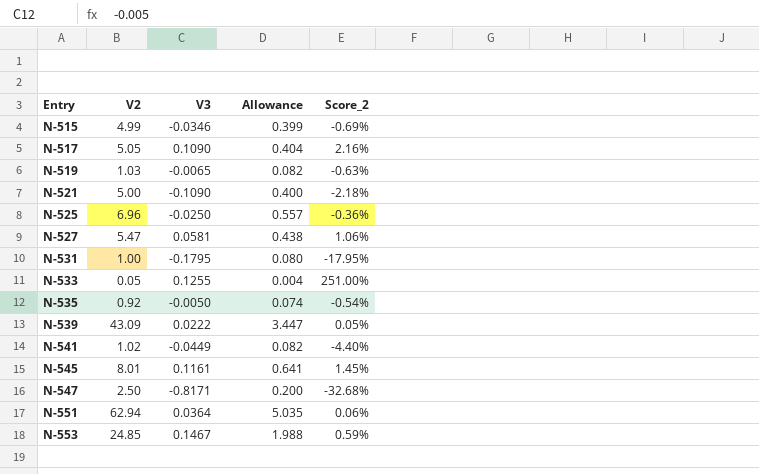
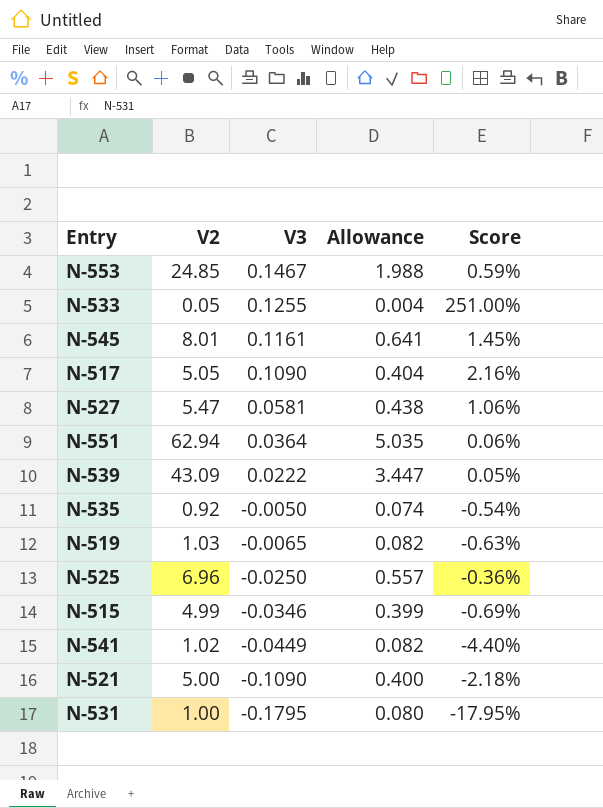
row order: Entry ascending -> V3 descending
column name: Score_2 -> Score
row N-547: 2.50 | -0.8171 | 0.200 | -32.68% -> none

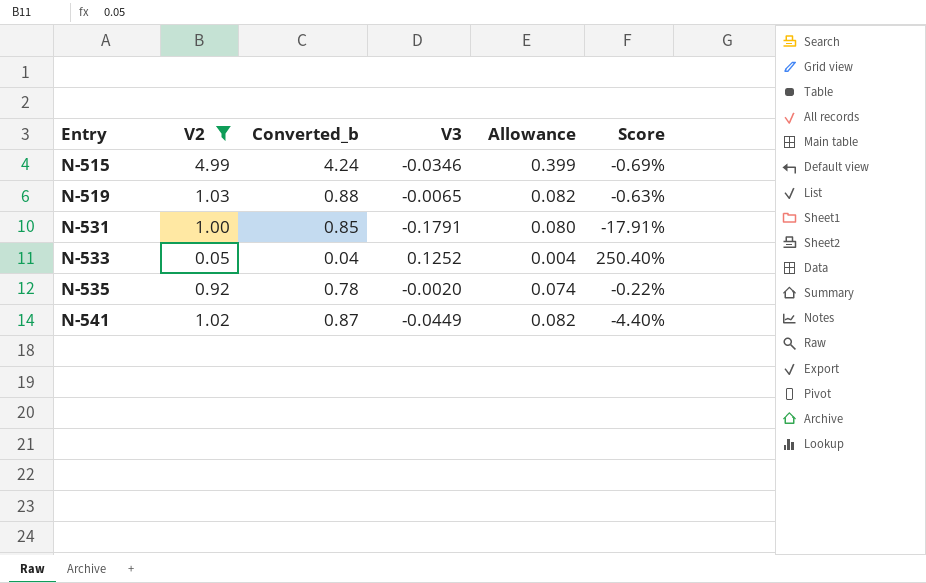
filter: none -> V2 <= 4.99
row order: V3 descending -> Entry ascending
column Converted_b | formula: none -> [V2] * 0.85
N-531 | V3: -0.1795 -> -0.1791
N-531 | Score: -17.95% -> -17.91%
N-533 | V3: 0.1255 -> 0.1252
N-533 | Score: 251.00% -> 250.40%
N-535 | V3: -0.0050 -> -0.0020
N-535 | Score: -0.54% -> -0.22%

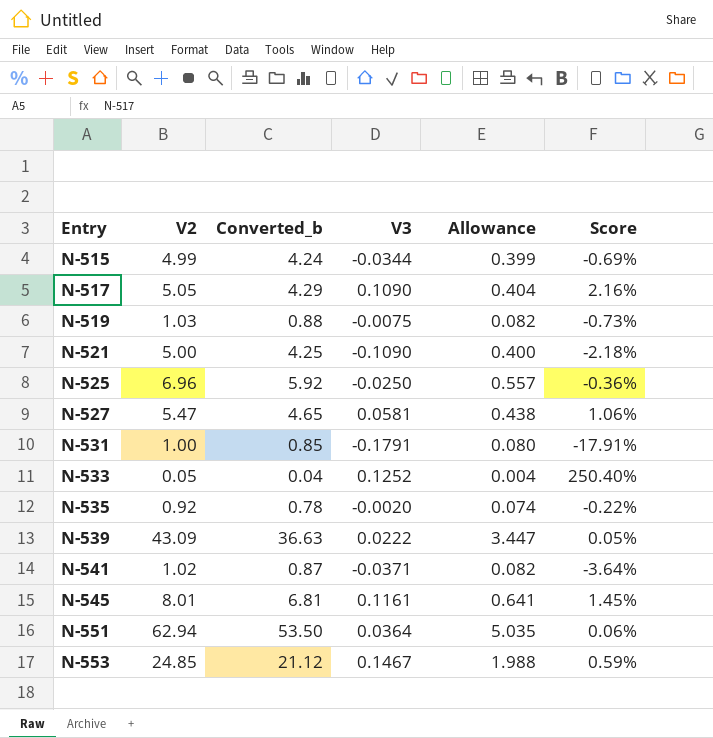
filter: V2 <= 4.99 -> none
N-515 | V3: -0.0346 -> -0.0344
N-519 | V3: -0.0065 -> -0.0075
N-519 | Score: -0.63% -> -0.73%
N-541 | V3: -0.0449 -> -0.0371
N-541 | Score: -4.40% -> -3.64%

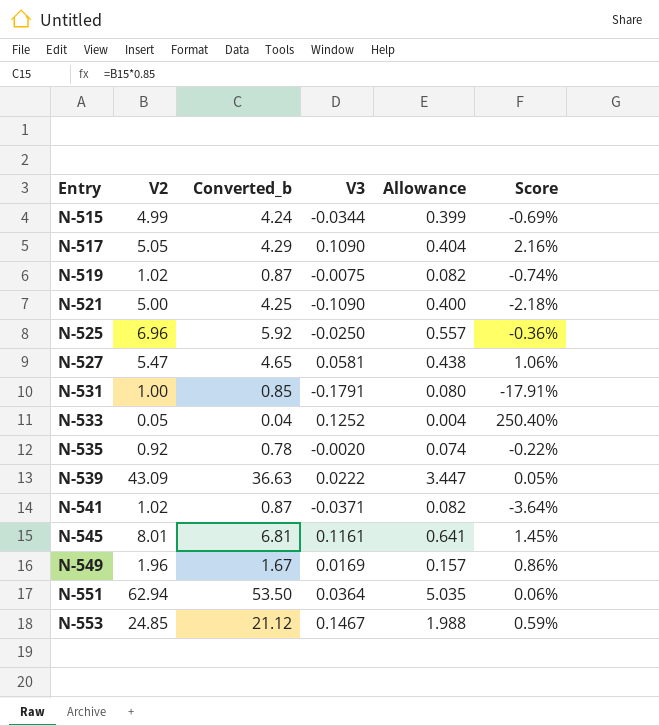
N-519 | V2: 1.03 -> 1.02
N-519 | Converted_b: 0.88 -> 0.87
N-519 | Score: -0.73% -> -0.74%
row N-549: none -> 1.96 | 1.67 | 0.0169 | 0.157 | 0.86%

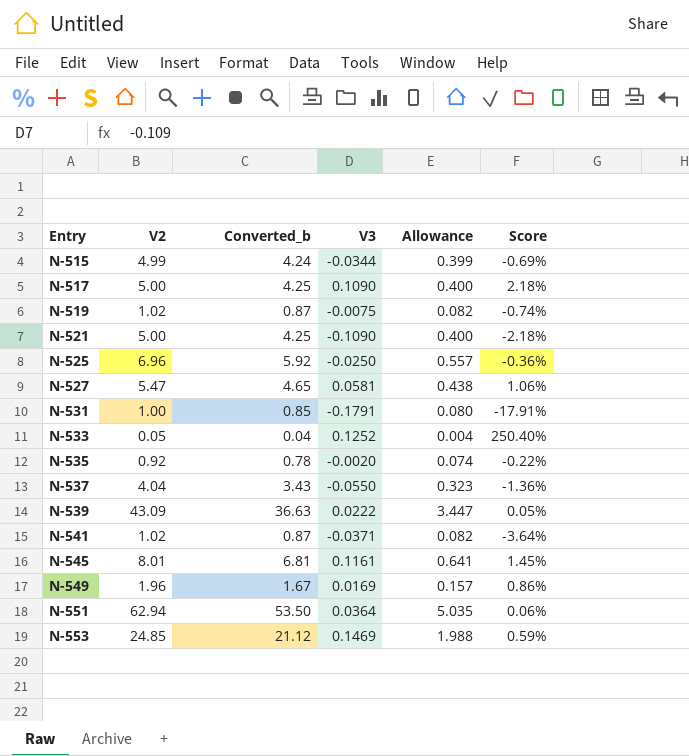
N-517 | V2: 5.05 -> 5.00
N-517 | Converted_b: 4.29 -> 4.25
N-517 | Allowance: 0.404 -> 0.400
N-517 | Score: 2.16% -> 2.18%
row N-537: none -> 4.04 | 3.43 | -0.0550 | 0.323 | -1.36%
N-553 | V3: 0.1467 -> 0.1469

